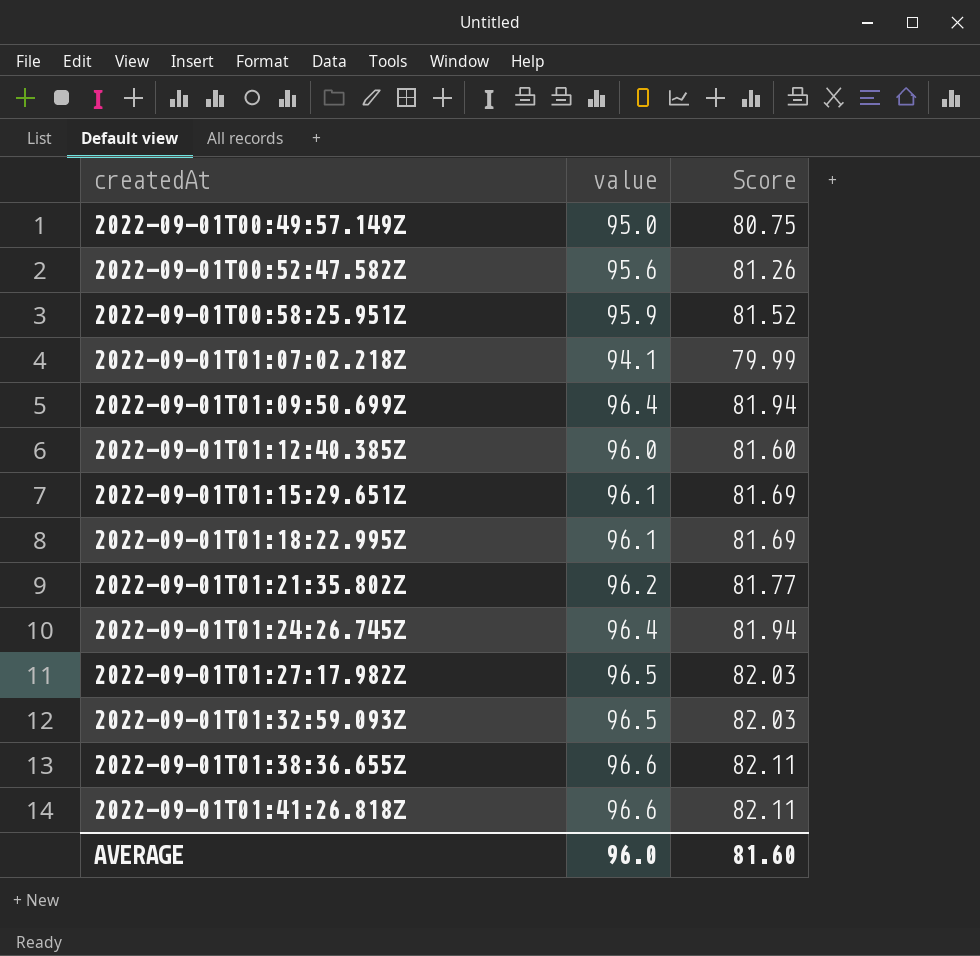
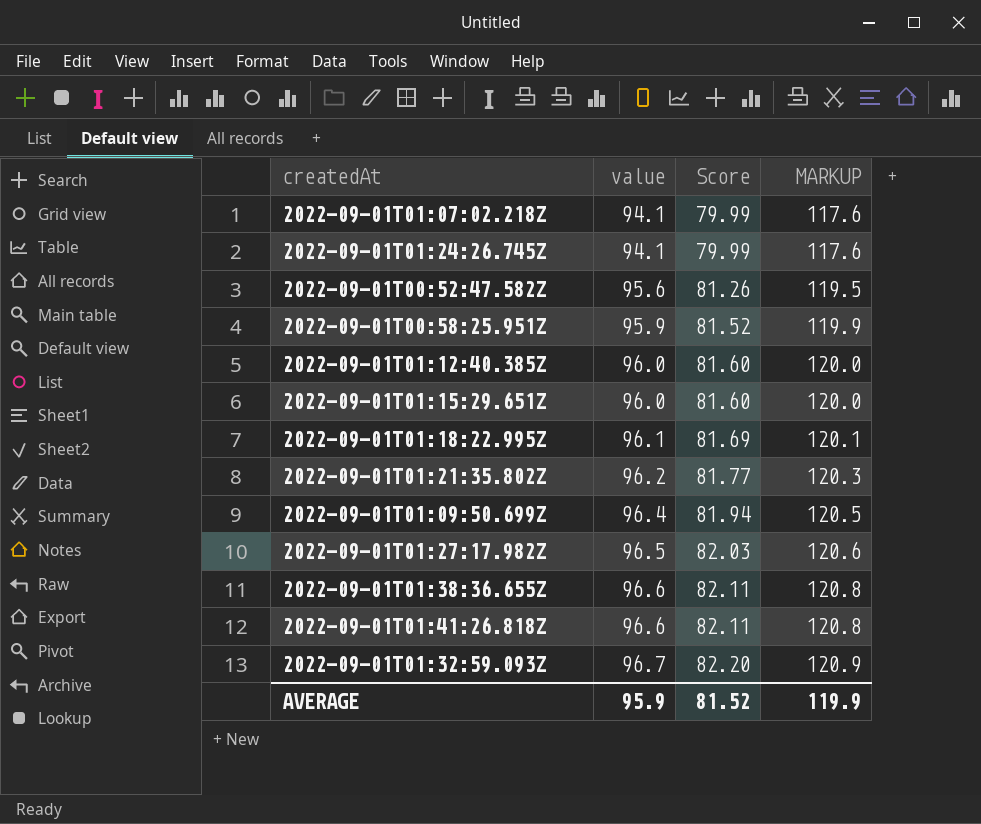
row order: createdAt ascending -> value ascending
column MARKUP | formula: none -> [value] * 1.25
row 2022-09-01T00:49:57.149Z: 95.0 | 80.75 -> none
2022-09-01T01:24:26.745Z | value: 96.4 -> 94.1
2022-09-01T01:24:26.745Z | Score: 81.94 -> 79.99
2022-09-01T01:15:29.651Z | value: 96.1 -> 96.0
2022-09-01T01:15:29.651Z | Score: 81.69 -> 81.60
2022-09-01T01:32:59.093Z | value: 96.5 -> 96.7
2022-09-01T01:32:59.093Z | Score: 82.03 -> 82.20
AVERAGE | value: 96.0 -> 95.9
AVERAGE | Score: 81.60 -> 81.52

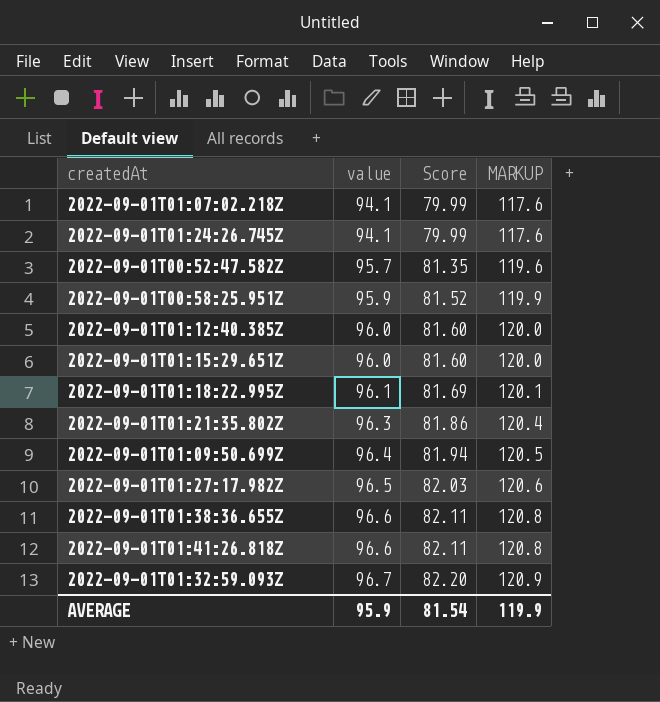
2022-09-01T00:52:47.582Z | value: 95.6 -> 95.7
2022-09-01T00:52:47.582Z | Score: 81.26 -> 81.35
2022-09-01T00:52:47.582Z | MARKUP: 119.5 -> 119.6
2022-09-01T01:21:35.802Z | value: 96.2 -> 96.3
2022-09-01T01:21:35.802Z | Score: 81.77 -> 81.86
2022-09-01T01:21:35.802Z | MARKUP: 120.3 -> 120.4
AVERAGE | Score: 81.52 -> 81.54

